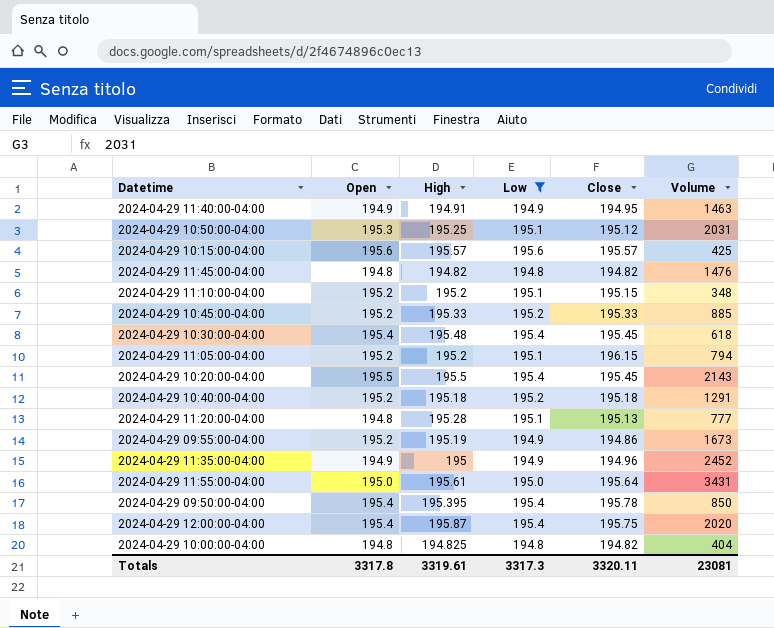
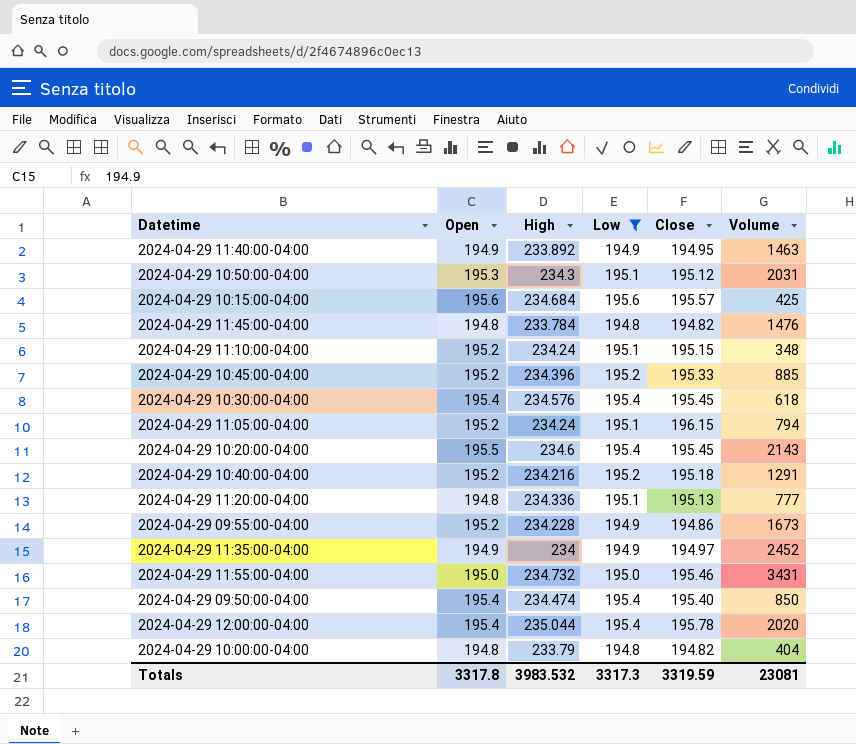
2024-04-29 11:40:00-04:00 | High: 194.91 -> 233.892
2024-04-29 10:50:00-04:00 | High: 195.25 -> 234.3
2024-04-29 10:15:00-04:00 | High: 195.57 -> 234.684
2024-04-29 11:45:00-04:00 | High: 194.82 -> 233.784
2024-04-29 11:10:00-04:00 | High: 195.2 -> 234.24
2024-04-29 10:45:00-04:00 | High: 195.33 -> 234.396
2024-04-29 10:30:00-04:00 | High: 195.48 -> 234.576
2024-04-29 11:05:00-04:00 | High: 195.2 -> 234.24
2024-04-29 10:20:00-04:00 | High: 195.5 -> 234.6
2024-04-29 10:40:00-04:00 | High: 195.18 -> 234.216
2024-04-29 11:20:00-04:00 | High: 195.28 -> 234.336
2024-04-29 09:55:00-04:00 | High: 195.19 -> 234.228
2024-04-29 11:35:00-04:00 | High: 195 -> 234
2024-04-29 11:35:00-04:00 | Close: 194.96 -> 194.97
2024-04-29 11:55:00-04:00 | High: 195.61 -> 234.732
2024-04-29 11:55:00-04:00 | Close: 195.64 -> 195.46
2024-04-29 09:50:00-04:00 | High: 195.395 -> 234.474
2024-04-29 09:50:00-04:00 | Close: 195.78 -> 195.40
2024-04-29 12:00:00-04:00 | High: 195.87 -> 235.044
2024-04-29 12:00:00-04:00 | Close: 195.75 -> 195.78
2024-04-29 10:00:00-04:00 | High: 194.825 -> 233.79
Totals | High: 3319.61 -> 3983.532
Totals | Close: 3320.11 -> 3319.59

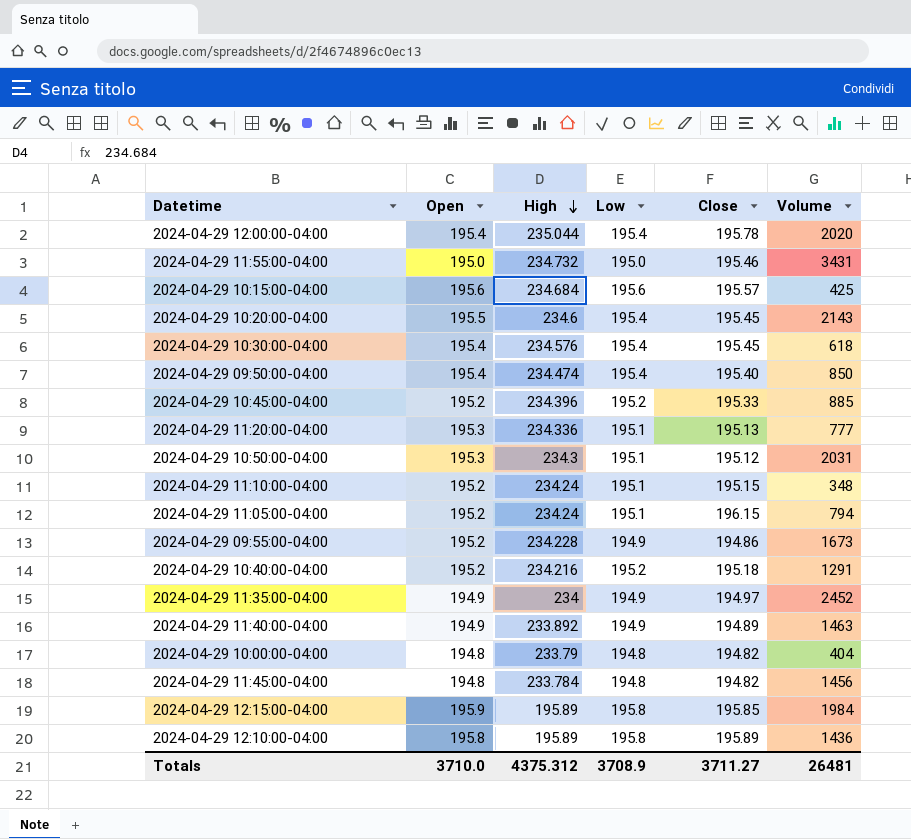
filter: Low != 195.8 -> none
row order: none -> High descending
2024-04-29 11:20:00-04:00 | Open: 194.8 -> 195.3
2024-04-29 11:40:00-04:00 | Close: 194.95 -> 194.89
2024-04-29 11:45:00-04:00 | Volume: 1476 -> 1456
Totals | Open: 3317.8 -> 3710.0
Totals | High: 3983.532 -> 4375.312
Totals | Low: 3317.3 -> 3708.9
Totals | Close: 3319.59 -> 3711.27
Totals | Volume: 23081 -> 26481

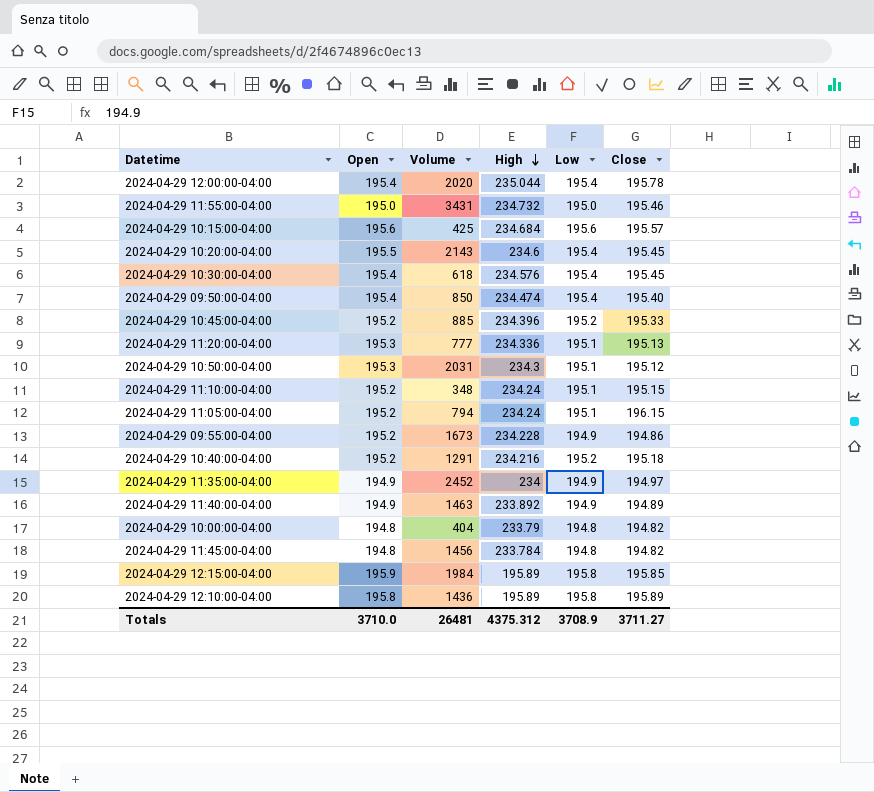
column Volume | position: 6 -> 3

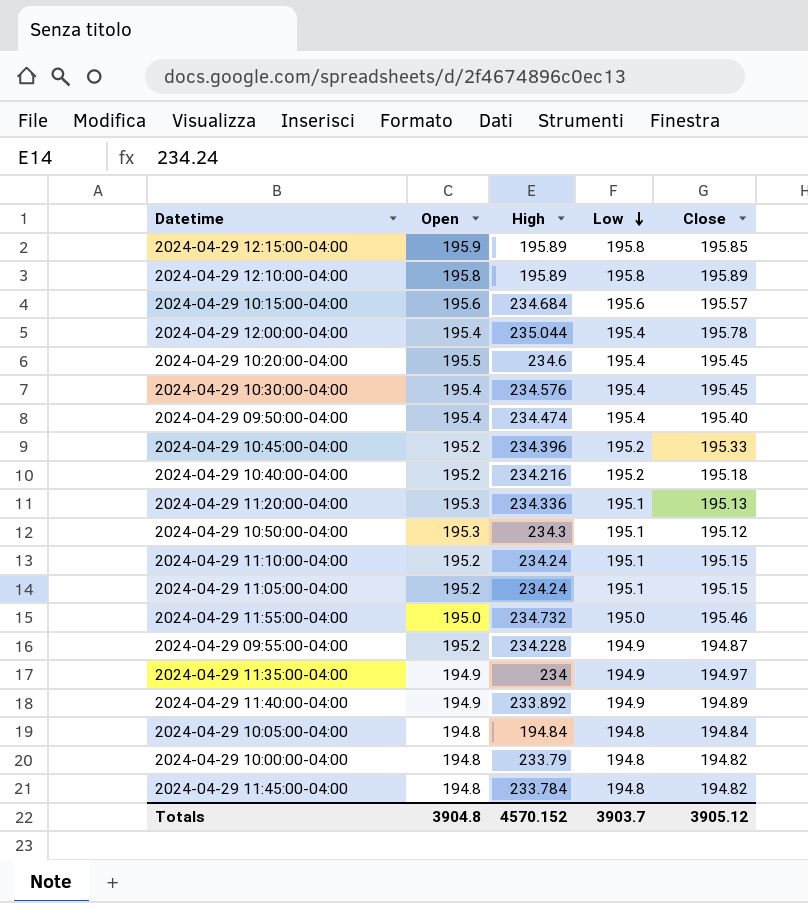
row order: High descending -> Low descending
column Volume | position: 3 -> none
2024-04-29 11:05:00-04:00 | Close: 196.15 -> 195.15
2024-04-29 09:55:00-04:00 | Close: 194.86 -> 194.87
row 2024-04-29 10:05:00-04:00: none -> 194.8 | 194.84 | 194.8 | 194.84
Totals | Open: 3710.0 -> 3904.8
Totals | High: 4375.312 -> 4570.152
Totals | Low: 3708.9 -> 3903.7
Totals | Close: 3711.27 -> 3905.12

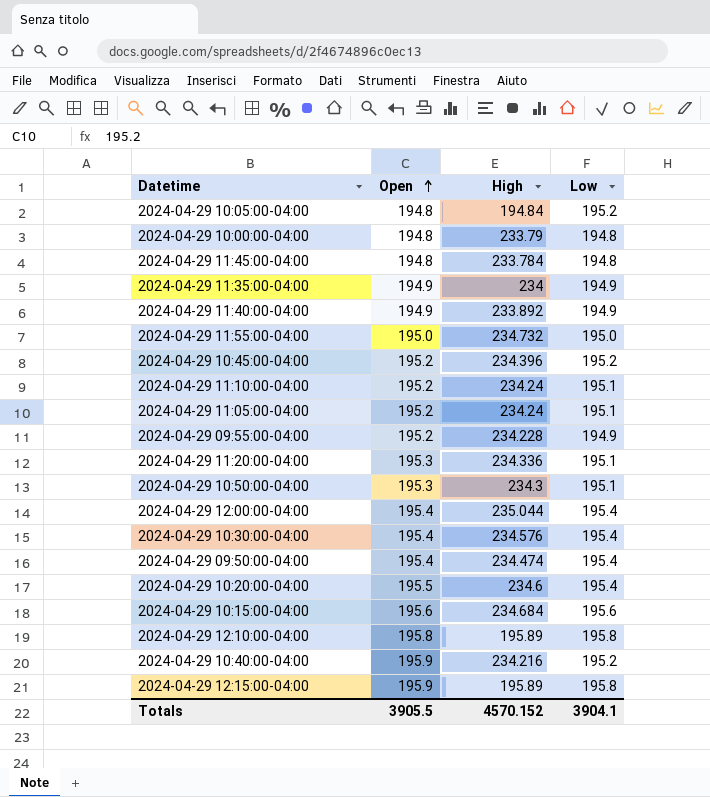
row order: Low descending -> Open ascending
column Close | position: 5 -> none
2024-04-29 10:05:00-04:00 | Low: 194.8 -> 195.2
2024-04-29 10:40:00-04:00 | Open: 195.2 -> 195.9
Totals | Open: 3904.8 -> 3905.5
Totals | Low: 3903.7 -> 3904.1

